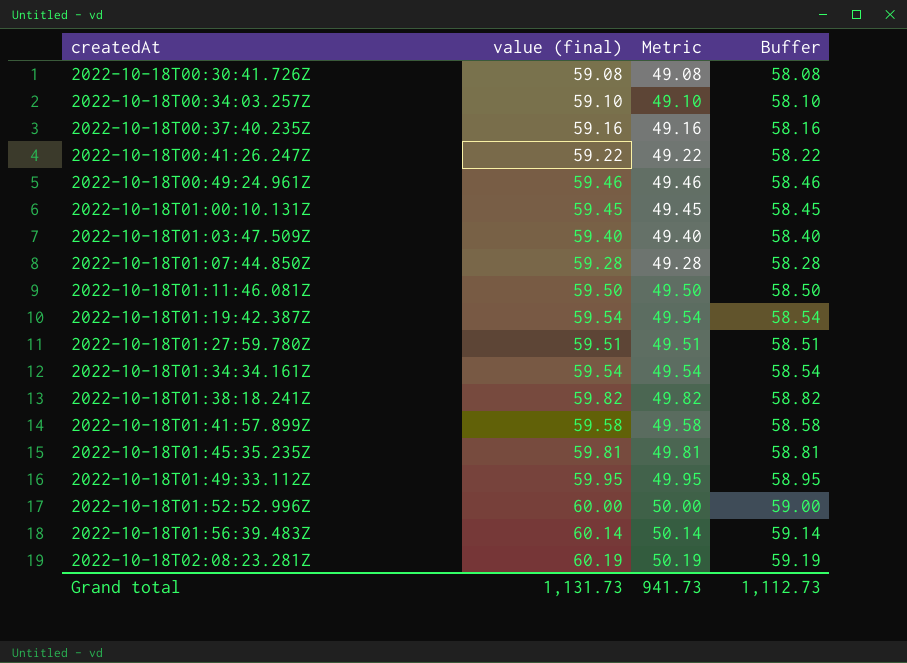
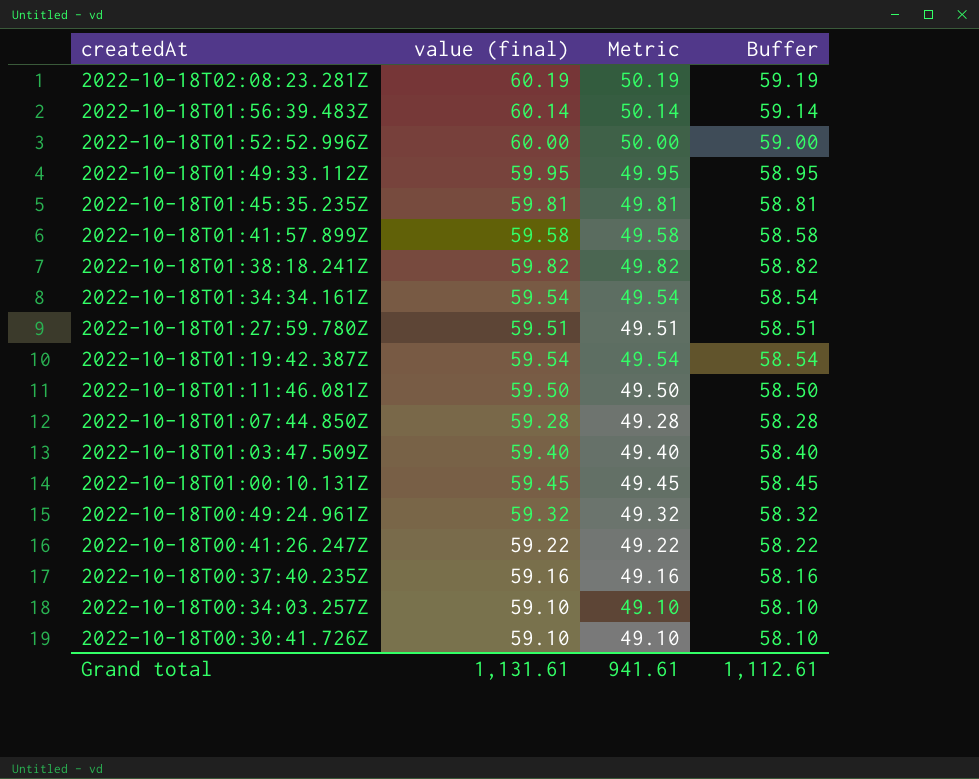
row order: createdAt ascending -> createdAt descending
2022-10-18T00:49:24.961Z | value (final): 59.46 -> 59.32
2022-10-18T00:49:24.961Z | Metric: 49.46 -> 49.32
2022-10-18T00:49:24.961Z | Buffer: 58.46 -> 58.32
2022-10-18T00:30:41.726Z | value (final): 59.08 -> 59.10
2022-10-18T00:30:41.726Z | Metric: 49.08 -> 49.10
2022-10-18T00:30:41.726Z | Buffer: 58.08 -> 58.10
Grand total | value (final): 1,131.73 -> 1,131.61
Grand total | Metric: 941.73 -> 941.61
Grand total | Buffer: 1,112.73 -> 1,112.61

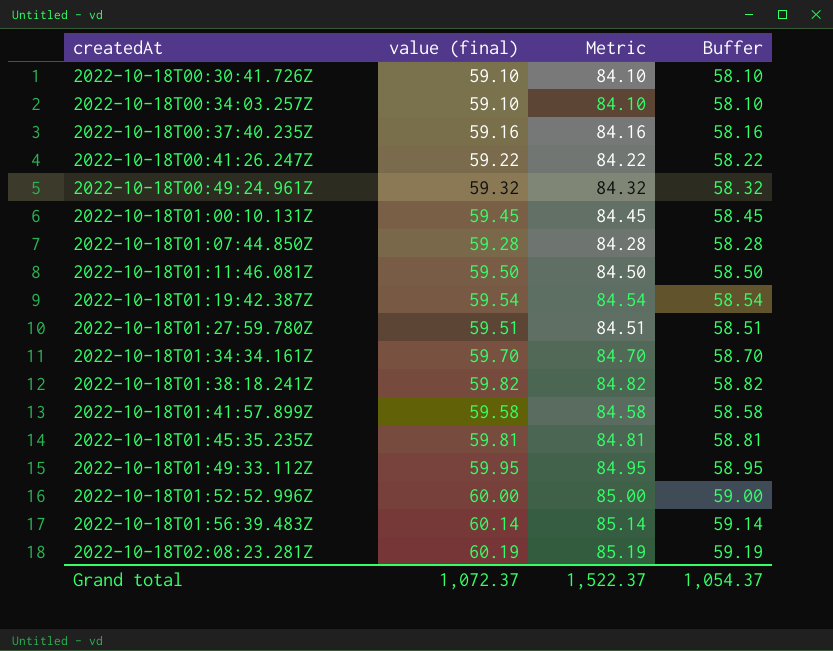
row order: createdAt descending -> createdAt ascending
column Metric | formula: [value (final)] - 10 -> [value (final)] + 25
row 2022-10-18T01:03:47.509Z: 59.40 | 49.40 | 58.40 -> none
2022-10-18T01:34:34.161Z | value (final): 59.54 -> 59.70
2022-10-18T01:34:34.161Z | Buffer: 58.54 -> 58.70
Grand total | value (final): 1,131.61 -> 1,072.37
Grand total | Metric: 941.61 -> 1,522.37
Grand total | Buffer: 1,112.61 -> 1,054.37

